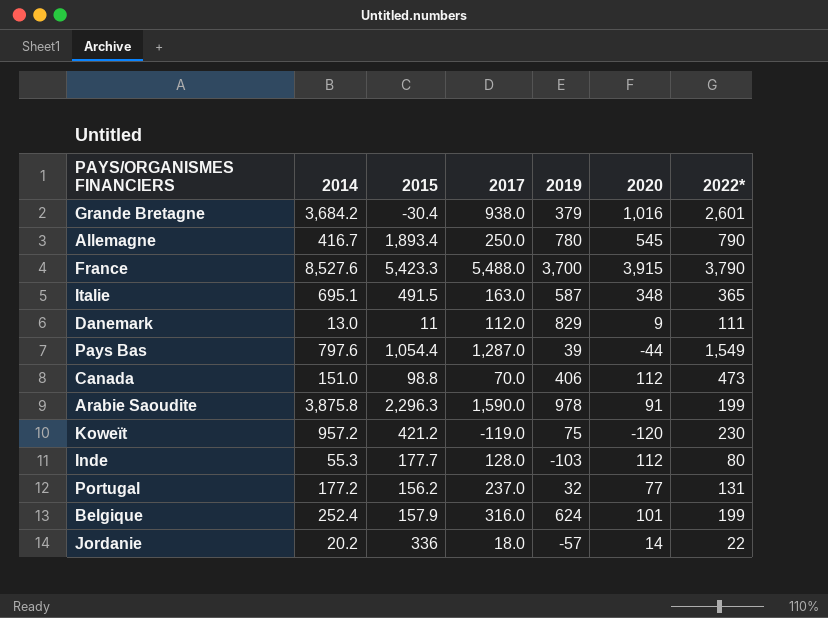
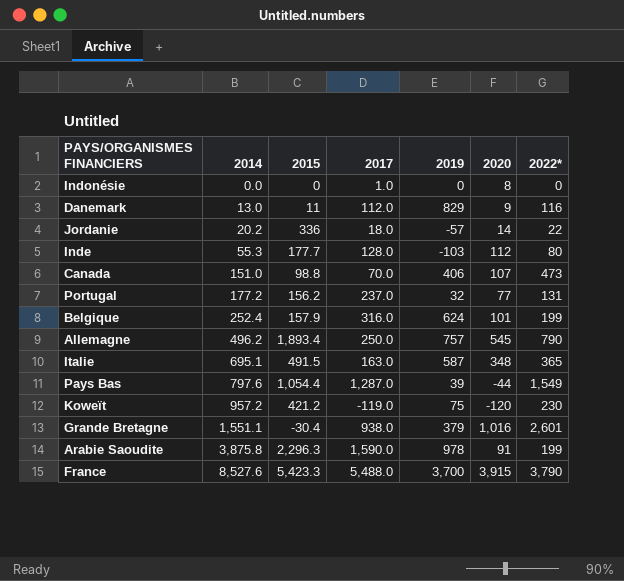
row order: none -> 2014 ascending
row Indonésie: none -> 0.0 | 0 | 1.0 | 0 | 8 | 0
Danemark | 2022*: 111 -> 116
Canada | 2020: 112 -> 107
Allemagne | 2014: 416.7 -> 496.2
Allemagne | 2019: 780 -> 757
Grande Bretagne | 2014: 3,684.2 -> 1,551.1

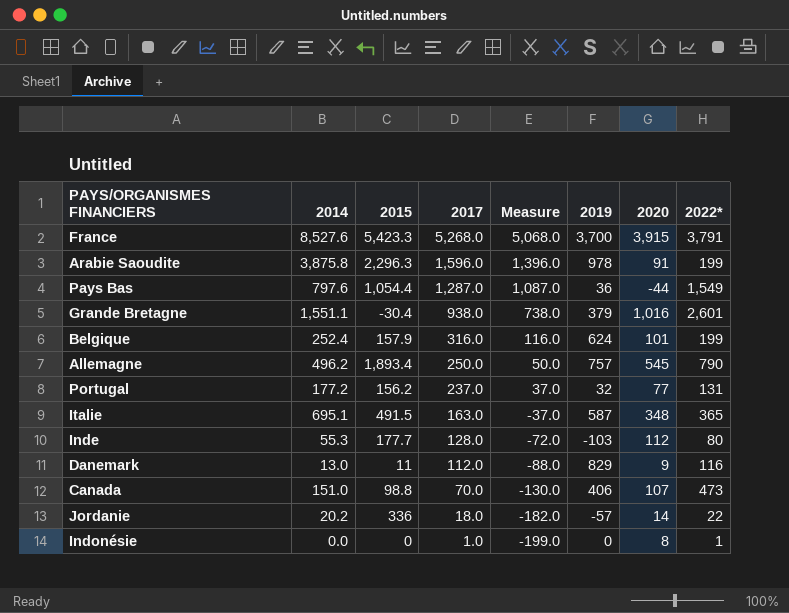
row order: 2014 ascending -> 2017 descending
column Measure | formula: none -> [2017] - 200
row Koweït: 957.2 | 421.2 | -119.0 | 75 | -120 | 230 -> none
France | 2017: 5,488.0 -> 5,268.0
France | 2022*: 3,790 -> 3,791
Arabie Saoudite | 2017: 1,590.0 -> 1,596.0
Pays Bas | 2019: 39 -> 36
Indonésie | 2022*: 0 -> 1

